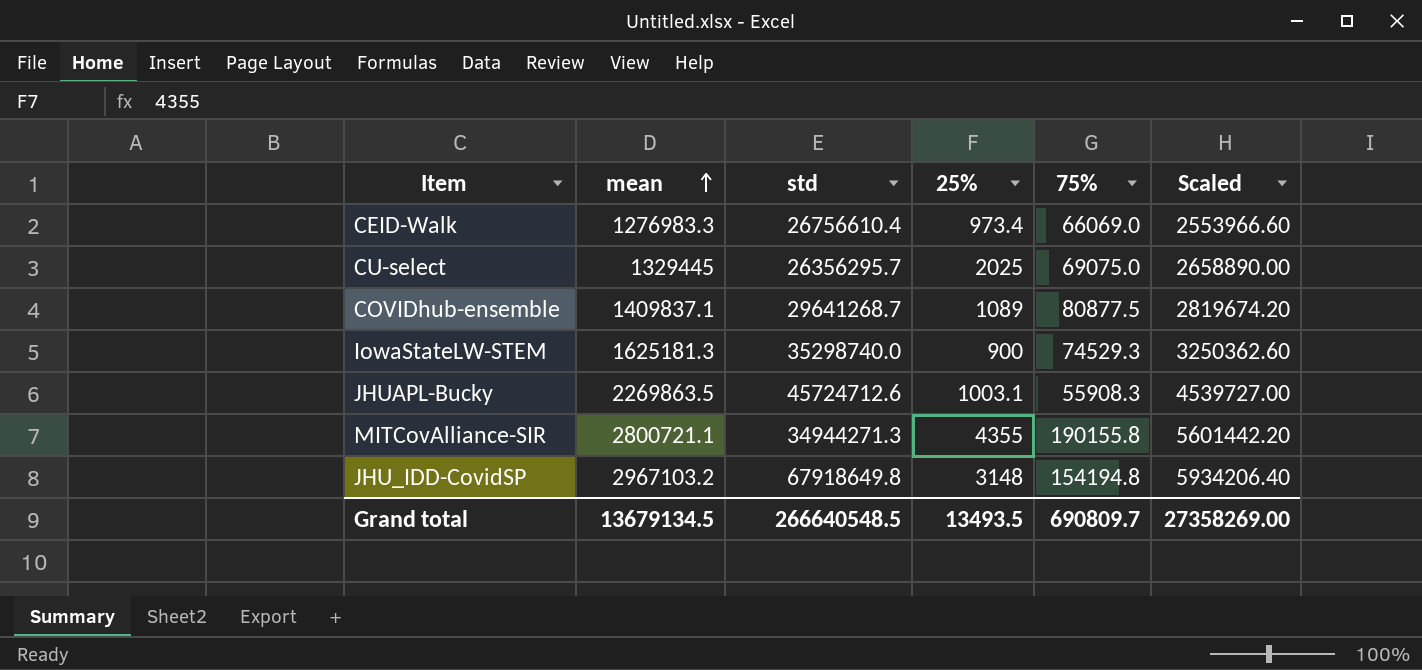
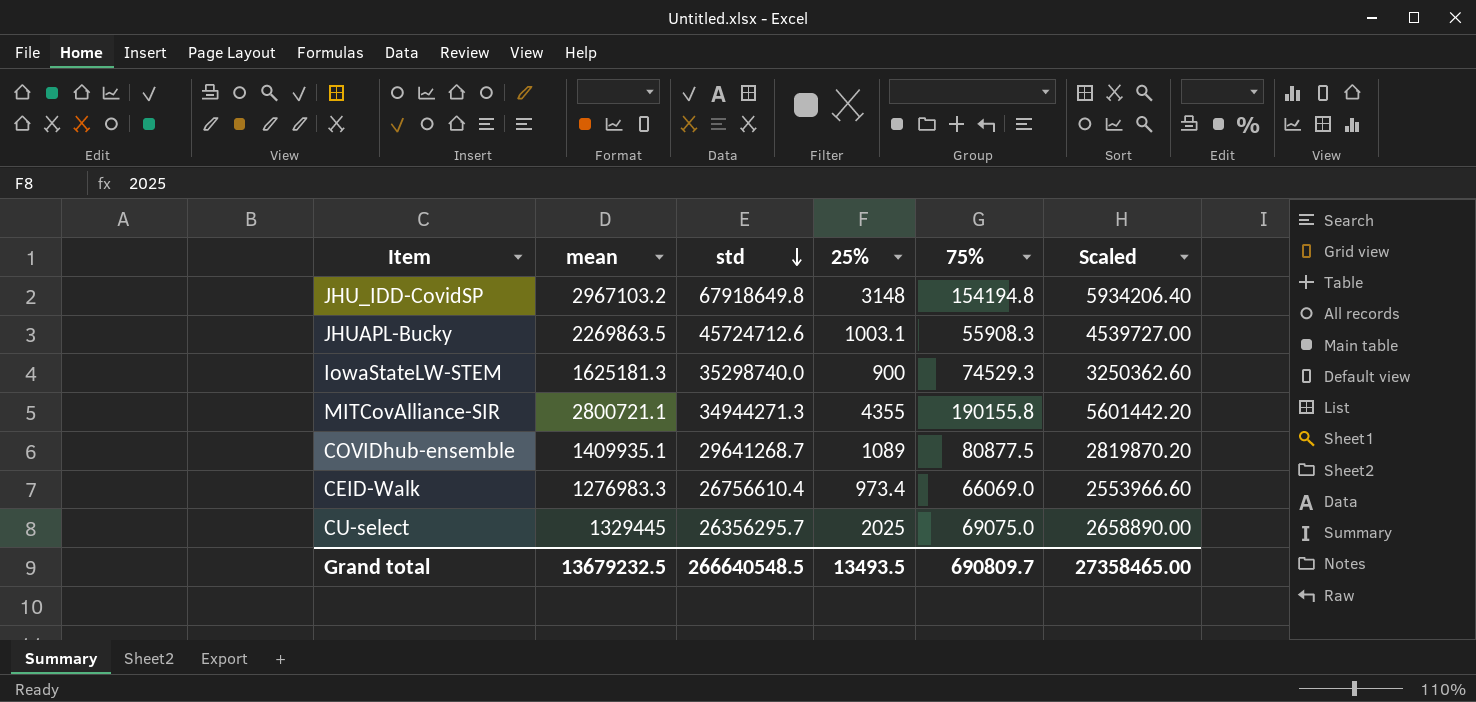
row order: mean ascending -> std descending
COVIDhub-ensemble | mean: 1409837.1 -> 1409935.1
COVIDhub-ensemble | Scaled: 2819674.20 -> 2819870.20
Grand total | mean: 13679134.5 -> 13679232.5
Grand total | Scaled: 27358269.00 -> 27358465.00

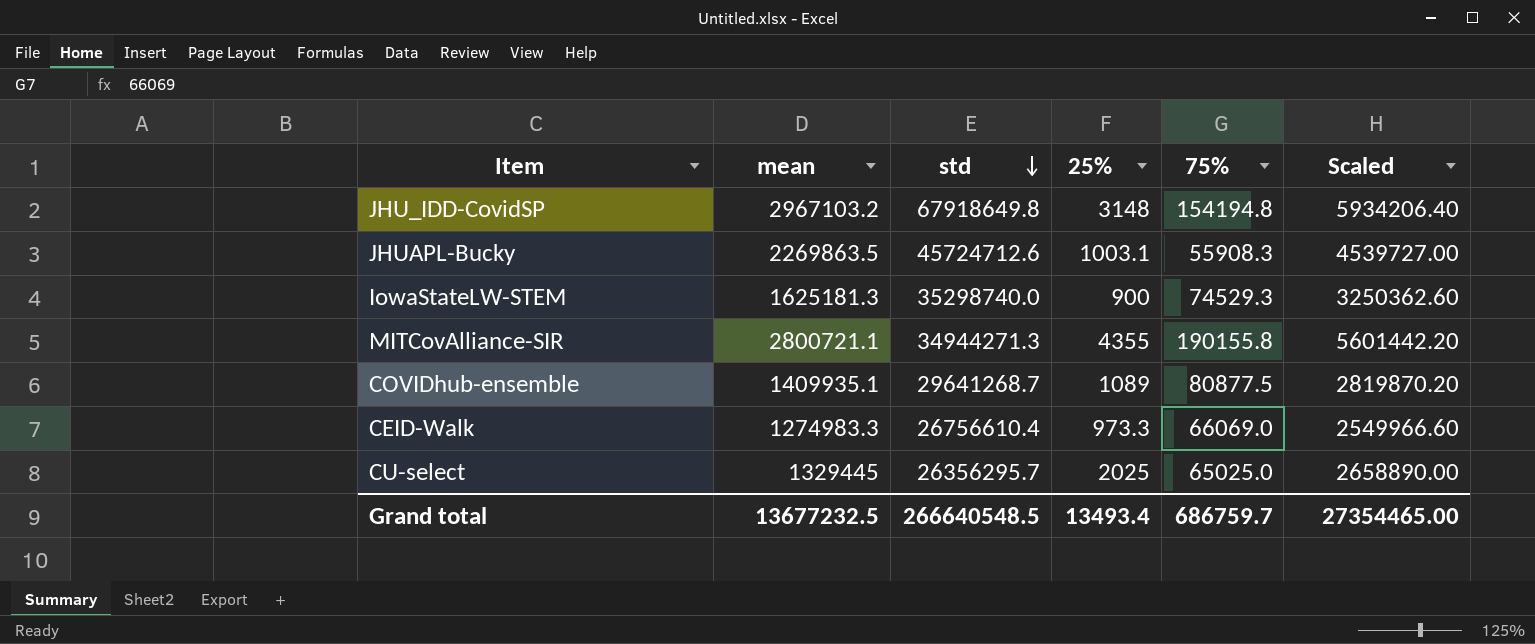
CEID-Walk | mean: 1276983.3 -> 1274983.3
CEID-Walk | 25%: 973.4 -> 973.3
CEID-Walk | Scaled: 2553966.60 -> 2549966.60
CU-select | 75%: 69075.0 -> 65025.0
Grand total | mean: 13679232.5 -> 13677232.5
Grand total | 25%: 13493.5 -> 13493.4
Grand total | 75%: 690809.7 -> 686759.7
Grand total | Scaled: 27358465.00 -> 27354465.00

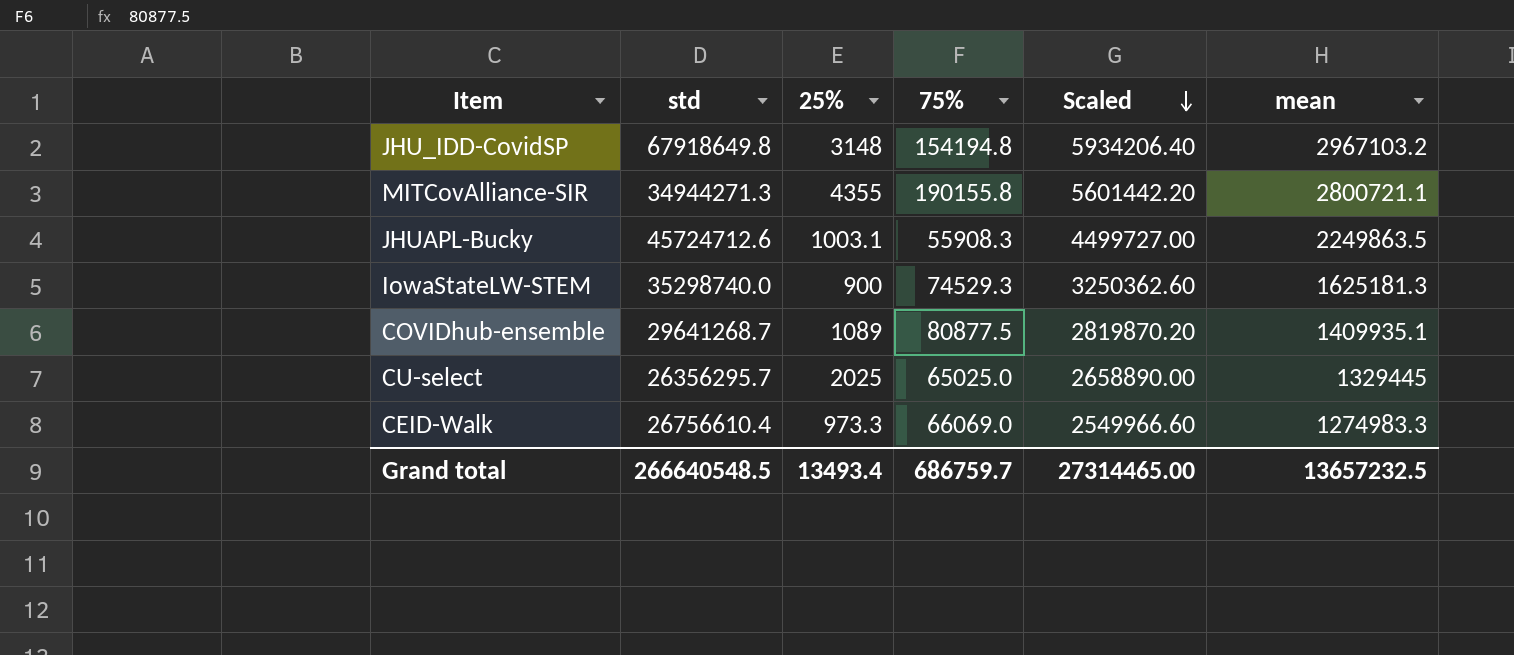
row order: std descending -> Scaled descending
column mean | position: 2 -> 6
JHUAPL-Bucky | Scaled: 4539727.00 -> 4499727.00
JHUAPL-Bucky | mean: 2269863.5 -> 2249863.5
Grand total | Scaled: 27354465.00 -> 27314465.00
Grand total | mean: 13677232.5 -> 13657232.5

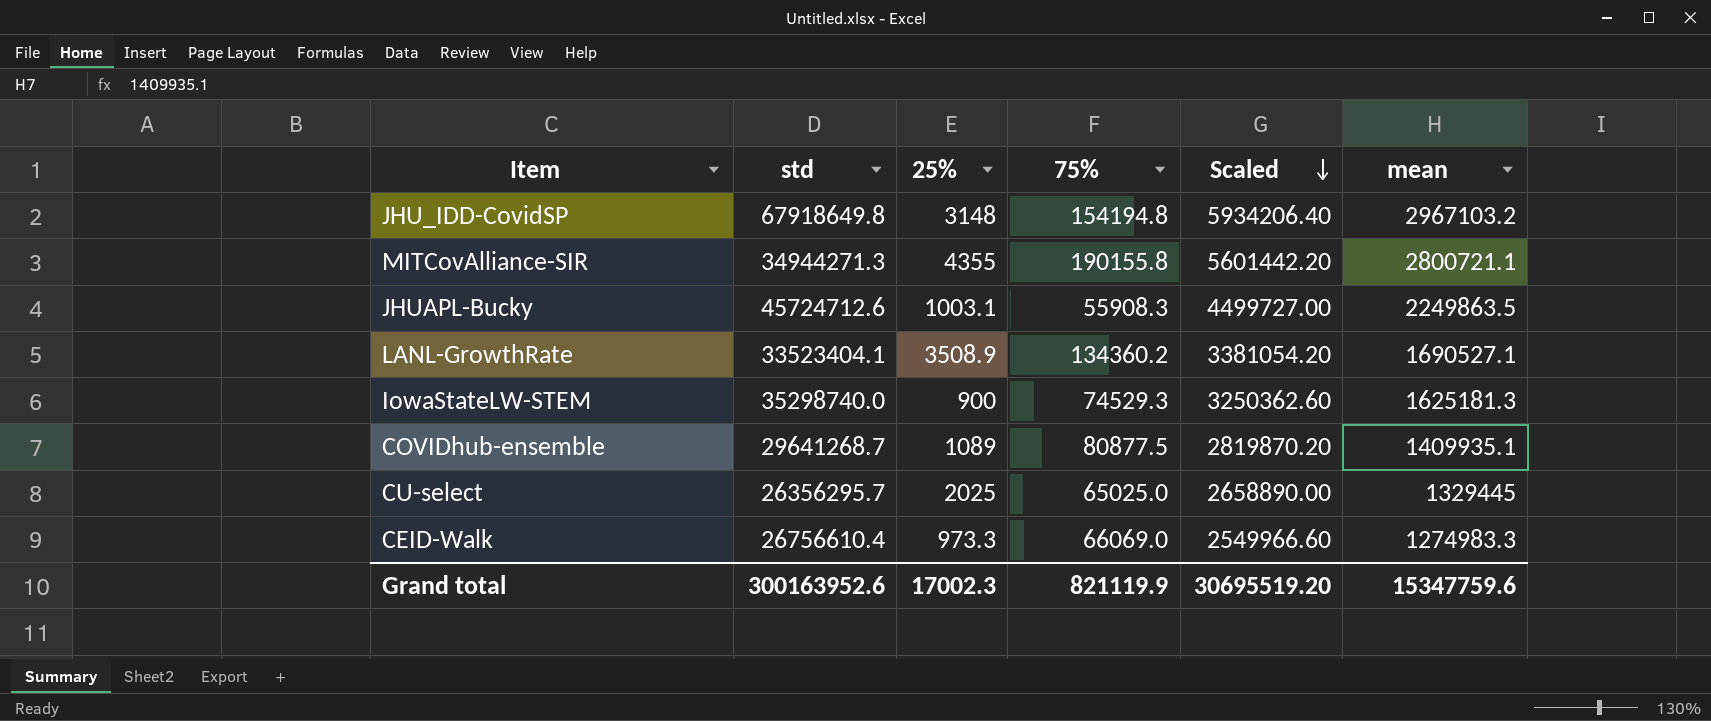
row LANL-GrowthRate: none -> 33523404.1 | 3508.9 | 134360.2 | 3381054.20 | 1690527.1
Grand total | std: 266640548.5 -> 300163952.6
Grand total | 25%: 13493.4 -> 17002.3
Grand total | 75%: 686759.7 -> 821119.9
Grand total | Scaled: 27314465.00 -> 30695519.20
Grand total | mean: 13657232.5 -> 15347759.6

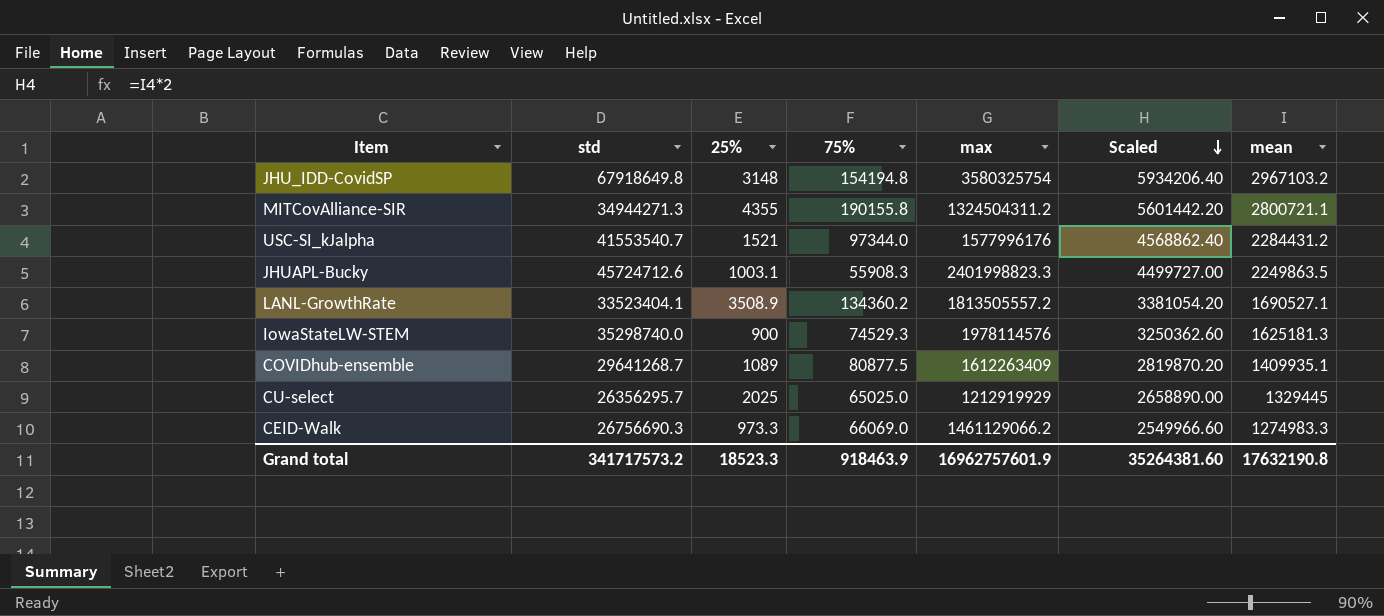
column max | position: none -> 5
row USC-SI_kJalpha: none -> 41553540.7 | 1521 | 97344.0 | 1577996176 | 4568862.40 | 2284431.2
CEID-Walk | std: 26756610.4 -> 26756690.3
Grand total | std: 300163952.6 -> 341717573.2
Grand total | 25%: 17002.3 -> 18523.3
Grand total | 75%: 821119.9 -> 918463.9
Grand total | Scaled: 30695519.20 -> 35264381.60
Grand total | mean: 15347759.6 -> 17632190.8

